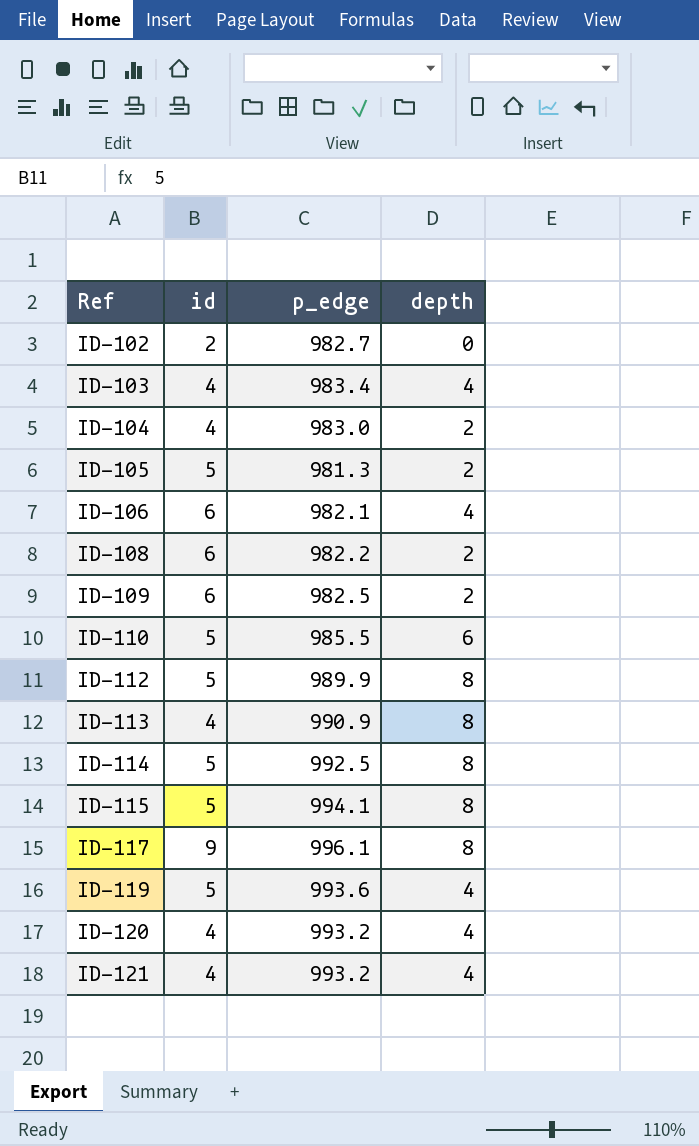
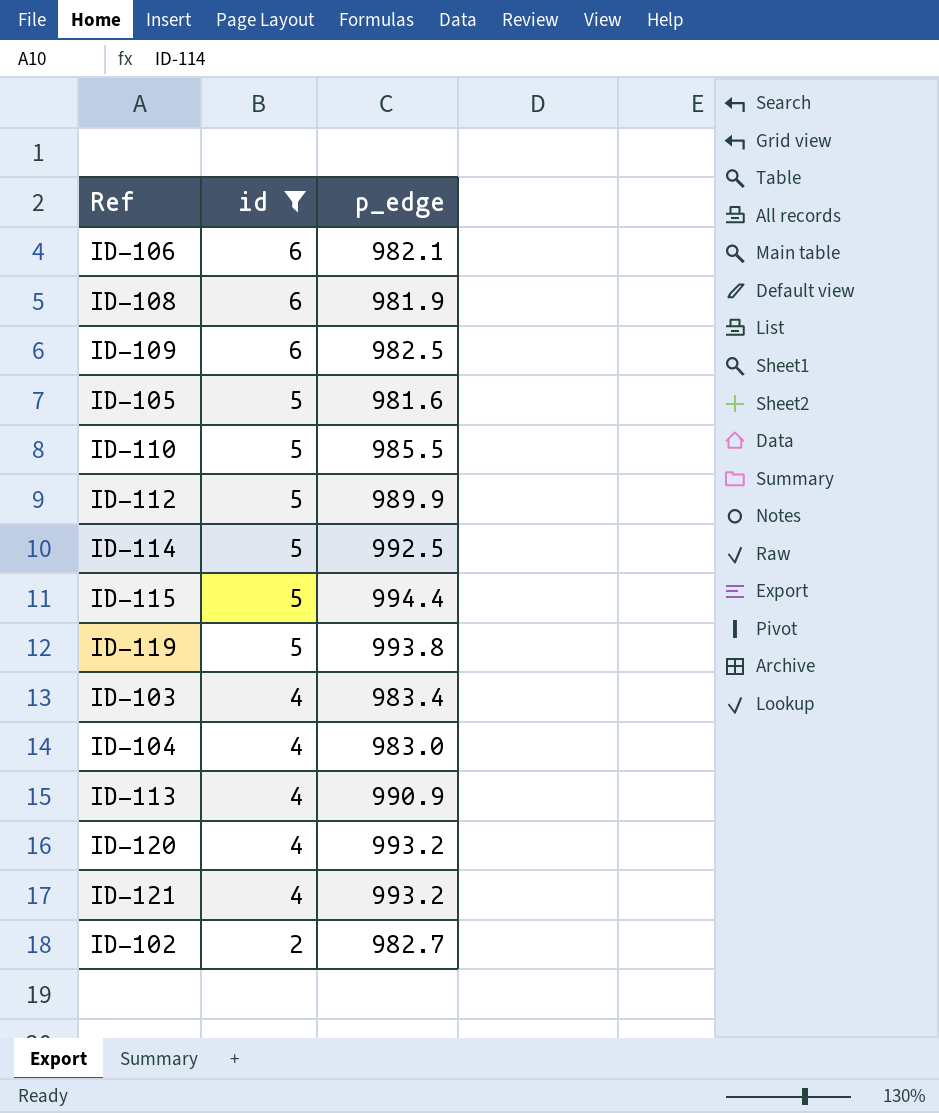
filter: none -> id != 9
row order: Ref ascending -> id descending
column depth | position: 4 -> none
ID-108 | p_edge: 982.2 -> 981.9
ID-105 | p_edge: 981.3 -> 981.6
ID-115 | p_edge: 994.1 -> 994.4
ID-119 | p_edge: 993.6 -> 993.8

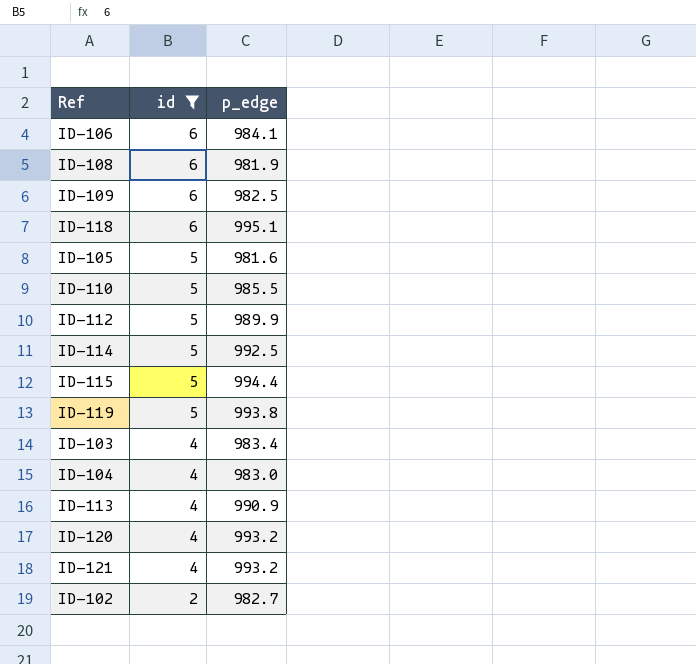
ID-106 | p_edge: 982.1 -> 984.1
row ID-118: none -> 6 | 995.1

